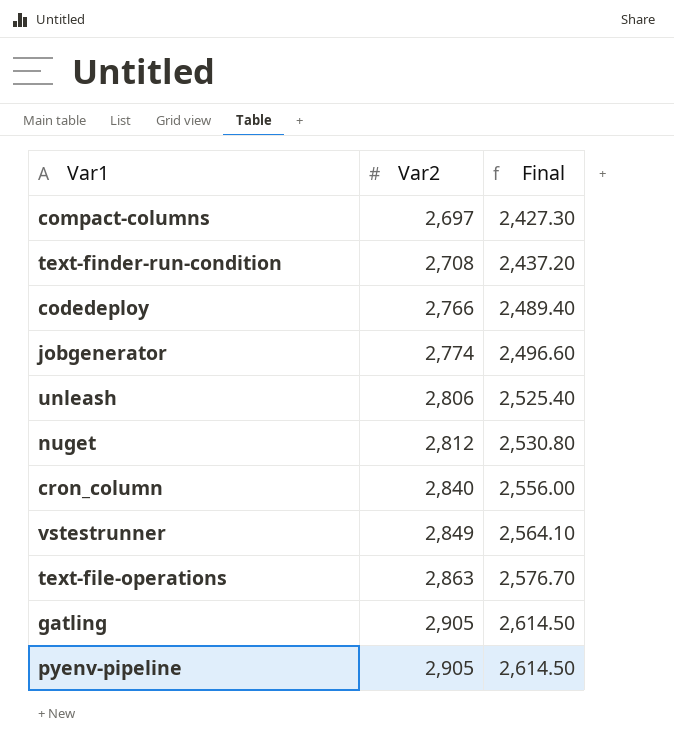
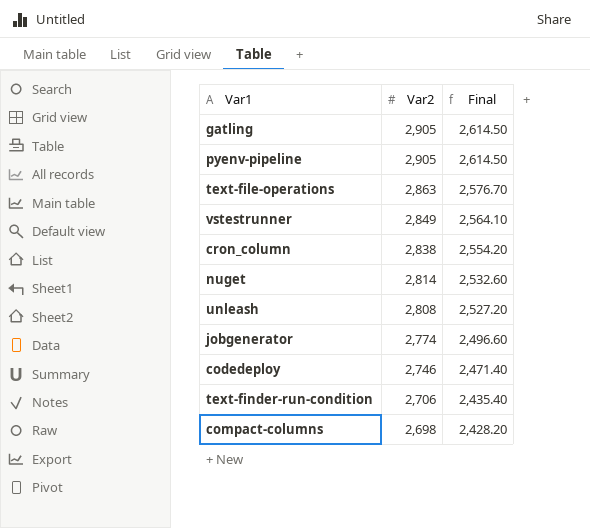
row order: Var2 ascending -> Var2 descending
cron_column | Var2: 2,840 -> 2,838
cron_column | Final: 2,556.00 -> 2,554.20
nuget | Var2: 2,812 -> 2,814
nuget | Final: 2,530.80 -> 2,532.60
unleash | Var2: 2,806 -> 2,808
unleash | Final: 2,525.40 -> 2,527.20
codedeploy | Var2: 2,766 -> 2,746
codedeploy | Final: 2,489.40 -> 2,471.40
text-finder-run-condition | Var2: 2,708 -> 2,706
text-finder-run-condition | Final: 2,437.20 -> 2,435.40
compact-columns | Var2: 2,697 -> 2,698
compact-columns | Final: 2,427.30 -> 2,428.20

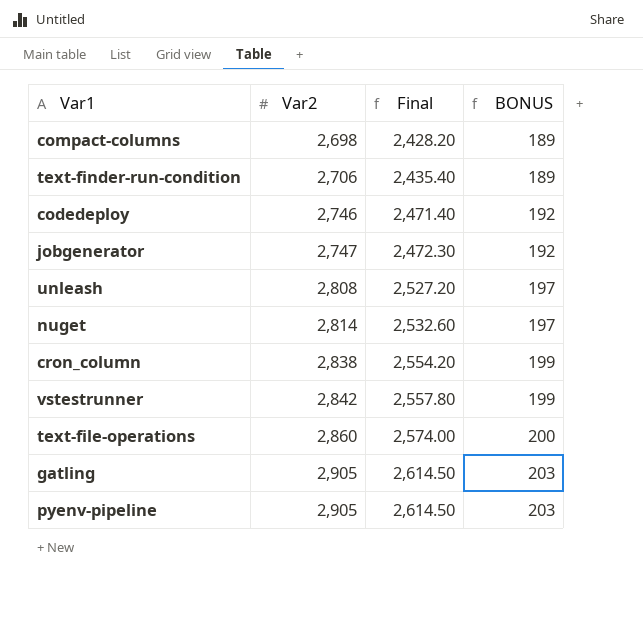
row order: Var2 descending -> Var2 ascending
column BONUS | formula: none -> [Var2] * 0.07
jobgenerator | Var2: 2,774 -> 2,747
jobgenerator | Final: 2,496.60 -> 2,472.30
vstestrunner | Var2: 2,849 -> 2,842
vstestrunner | Final: 2,564.10 -> 2,557.80
text-file-operations | Var2: 2,863 -> 2,860
text-file-operations | Final: 2,576.70 -> 2,574.00

